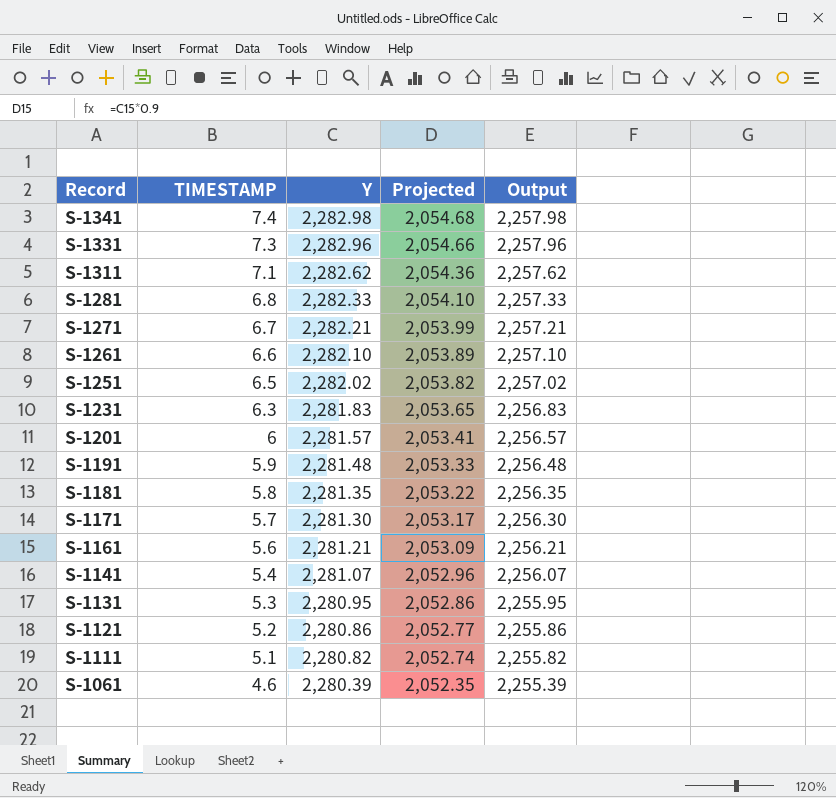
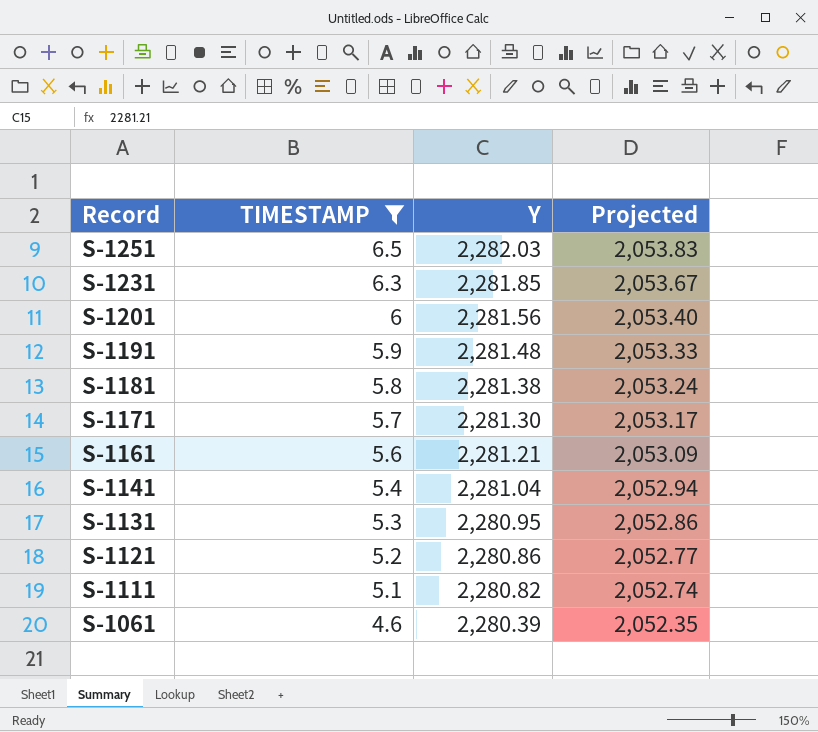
filter: none -> TIMESTAMP <= 6.5
column Output | formula: [Y] - 25 -> none
S-1251 | Y: 2,282.02 -> 2,282.03
S-1251 | Projected: 2,053.82 -> 2,053.83
S-1231 | Y: 2,281.83 -> 2,281.85
S-1231 | Projected: 2,053.65 -> 2,053.67
S-1201 | Y: 2,281.57 -> 2,281.56
S-1201 | Projected: 2,053.41 -> 2,053.40
S-1181 | Y: 2,281.35 -> 2,281.38
S-1181 | Projected: 2,053.22 -> 2,053.24
S-1141 | Y: 2,281.07 -> 2,281.04
S-1141 | Projected: 2,052.96 -> 2,052.94

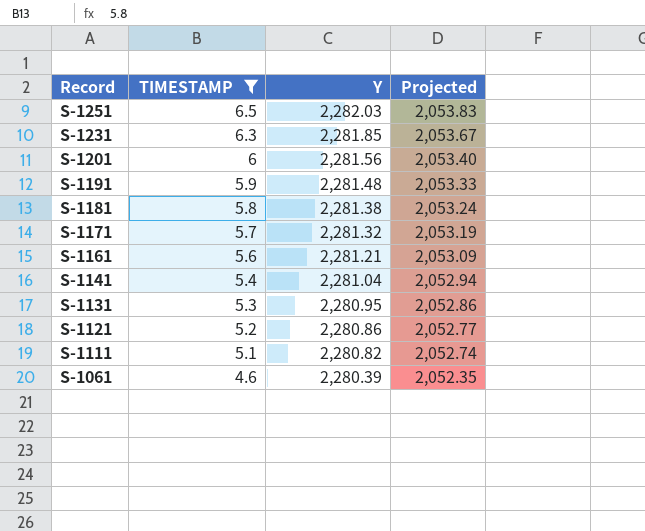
S-1171 | Y: 2,281.30 -> 2,281.32
S-1171 | Projected: 2,053.17 -> 2,053.19

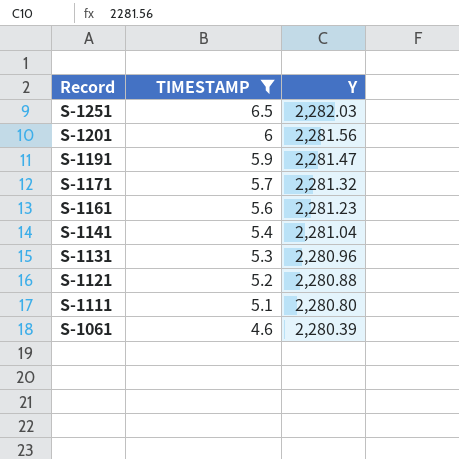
column Projected | formula: [Y] * 0.9 -> none
row S-1231: 6.3 | 2,281.85 | 2,053.67 -> none
row S-1181: 5.8 | 2,281.38 | 2,053.24 -> none
S-1191 | Y: 2,281.48 -> 2,281.47
S-1161 | Y: 2,281.21 -> 2,281.23
S-1131 | Y: 2,280.95 -> 2,280.96
S-1121 | Y: 2,280.86 -> 2,280.88
S-1111 | Y: 2,280.82 -> 2,280.80

